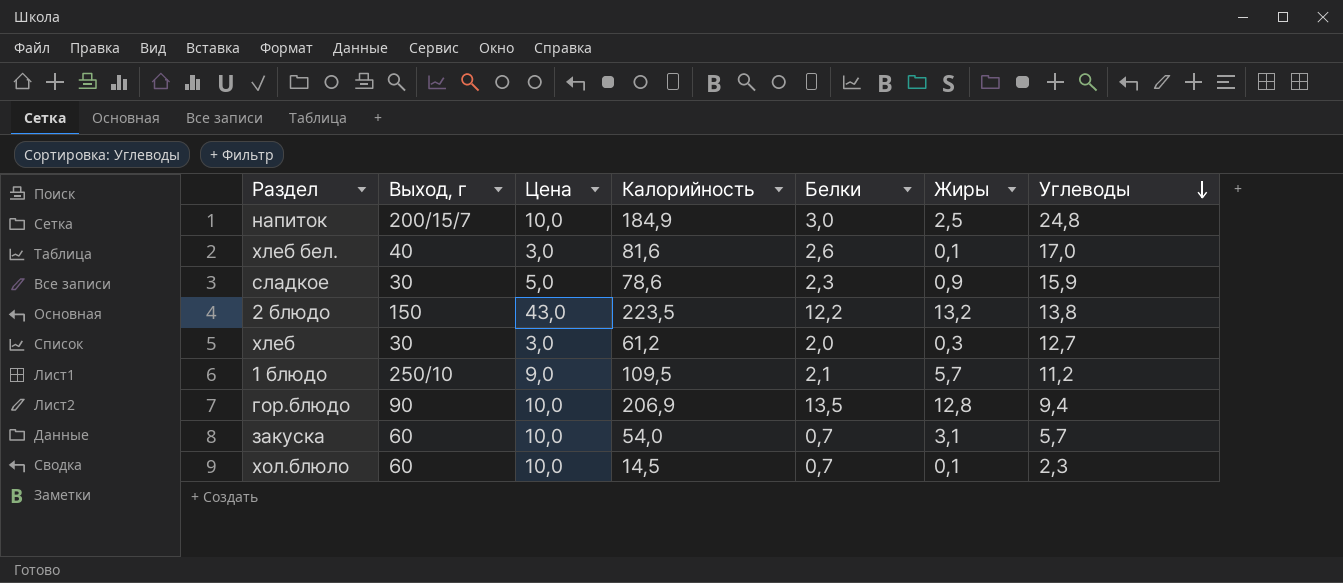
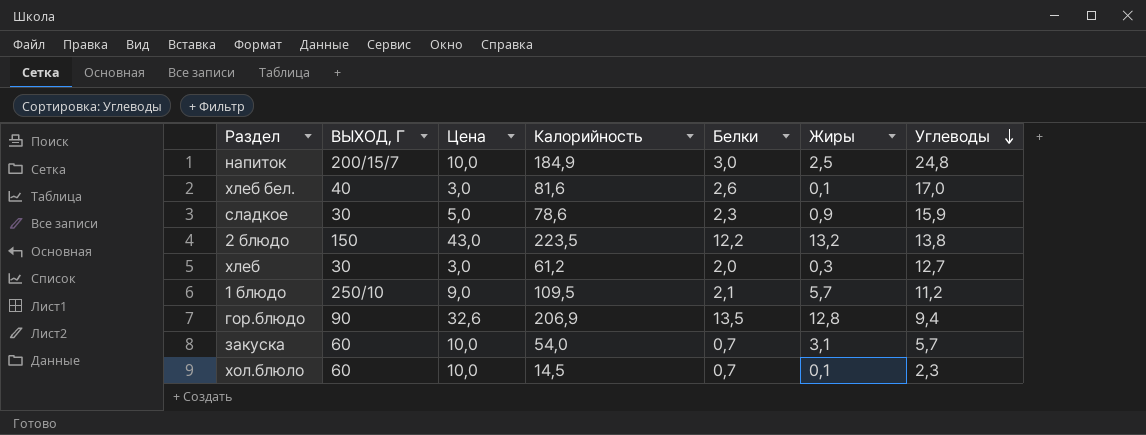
column name: Выход, г -> ВЫХОД, Г
гор.блюдо | Цена: 10,0 -> 32,6

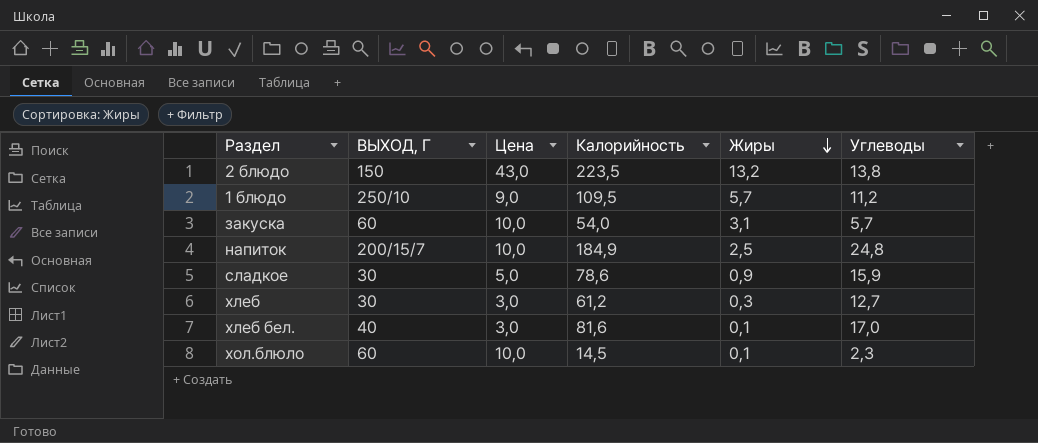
row order: Углеводы descending -> Жиры descending
column Белки | position: 5 -> none
row гор.блюдо: 90 | 32,6 | 206,9 | 13,5 | 12,8 | 9,4 -> none

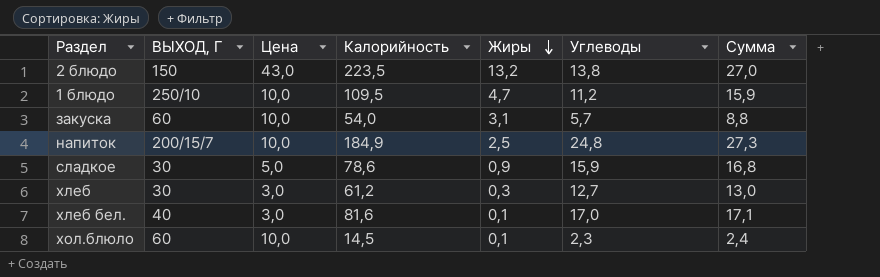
column Сумма | formula: none -> [Жиры] + [Углеводы]
1 блюдо | Цена: 9,0 -> 10,0
1 блюдо | Жиры: 5,7 -> 4,7

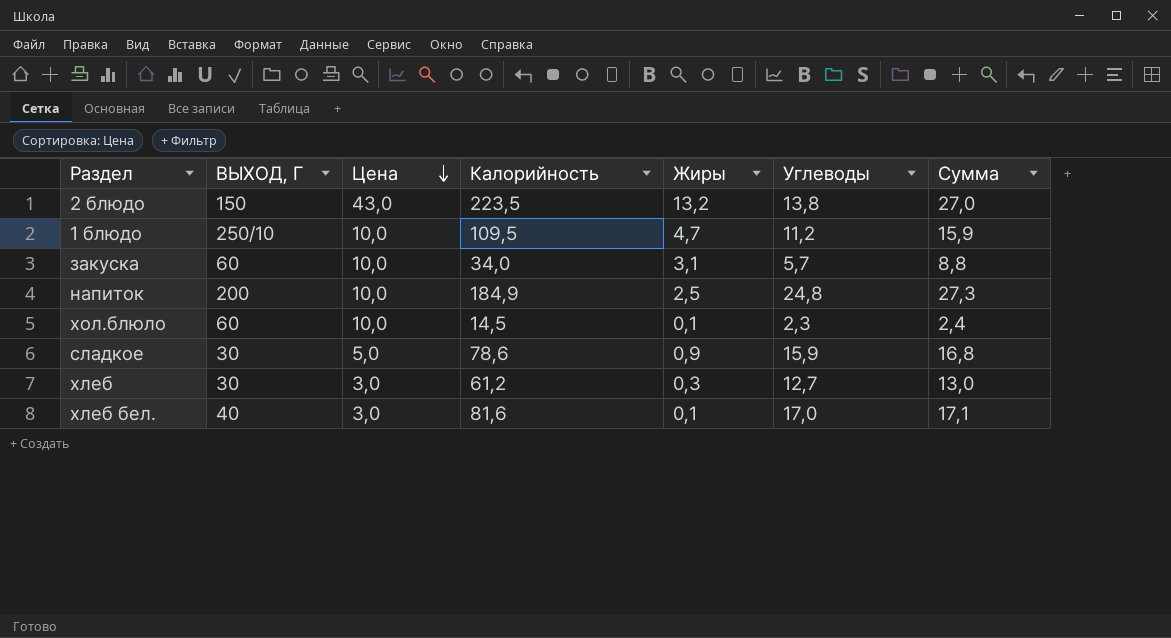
row order: Жиры descending -> Цена descending
закуска | Калорийность: 54,0 -> 34,0
напиток | ВЫХОД, Г: 200/15/7 -> 200

